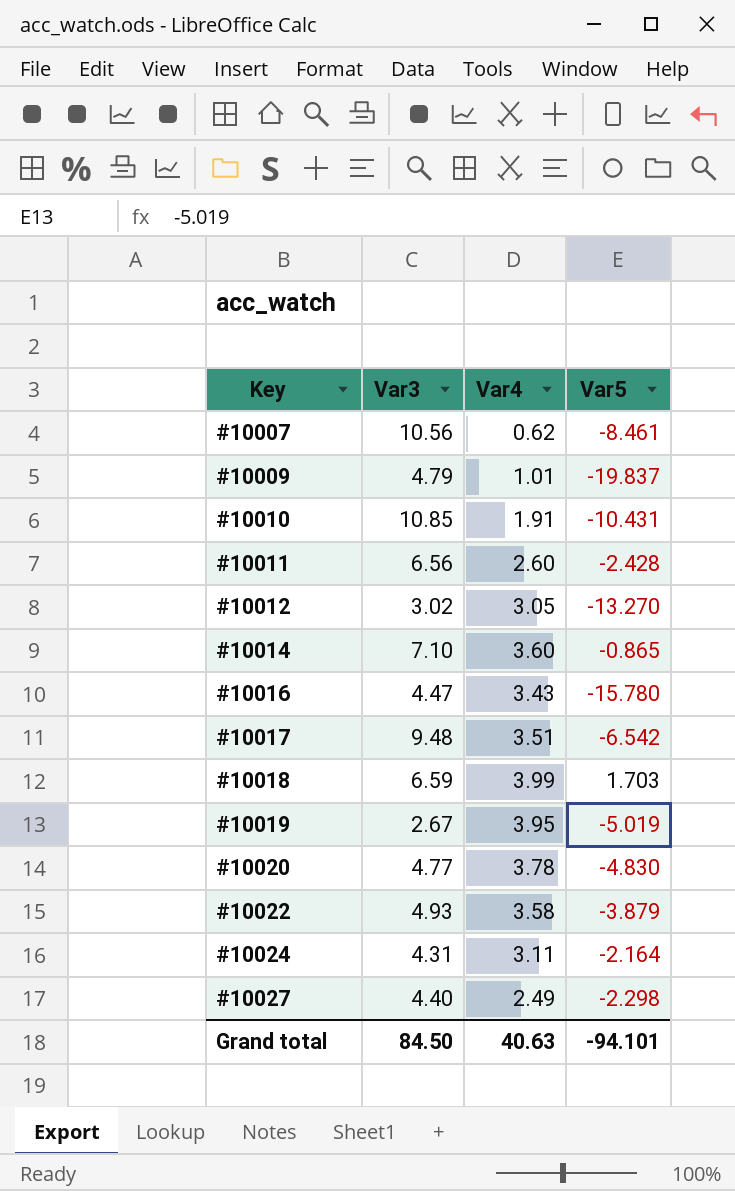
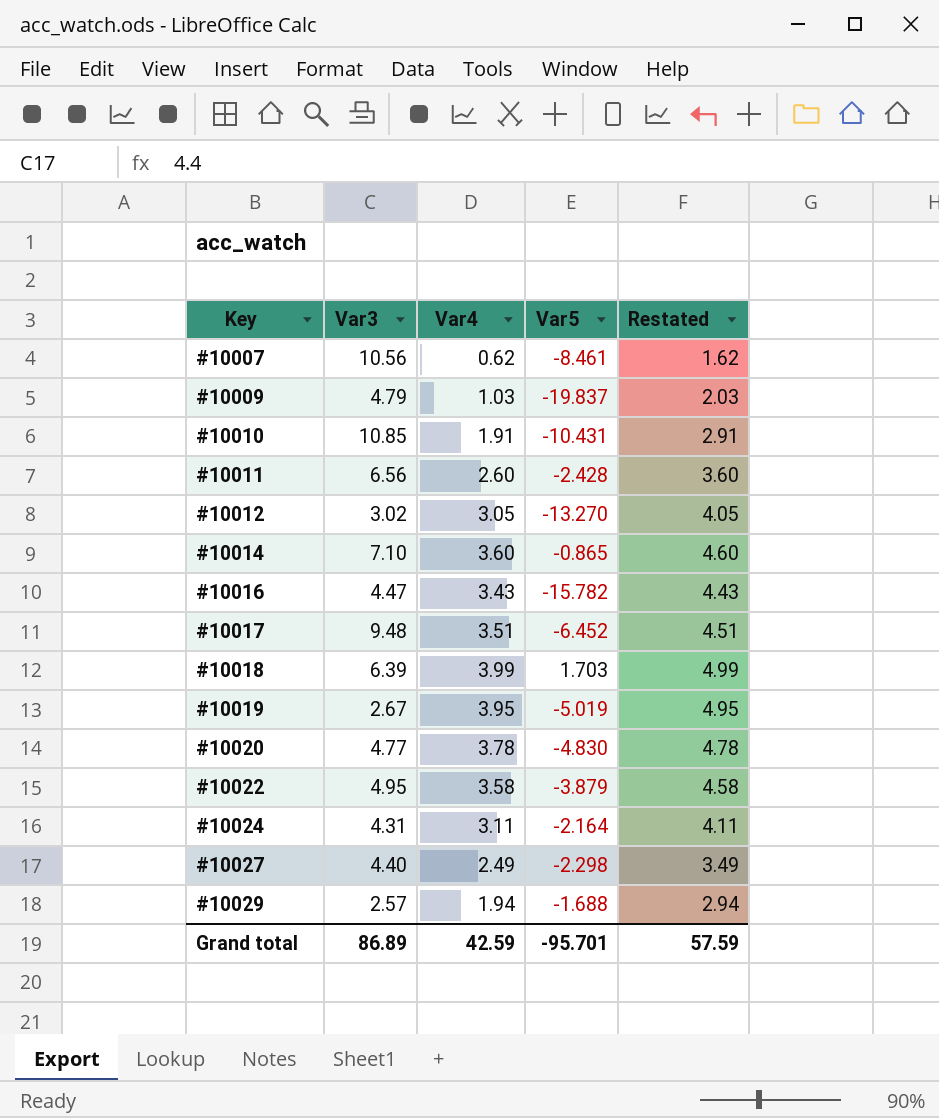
column Restated | formula: none -> [Var4] + 1
#10009 | Var4: 1.01 -> 1.03
#10016 | Var5: -15.780 -> -15.782
#10017 | Var5: -6.542 -> -6.452
#10018 | Var3: 6.59 -> 6.39
#10022 | Var3: 4.93 -> 4.95
row #10029: none -> 2.57 | 1.94 | -1.688 | 2.94
Grand total | Var3: 84.50 -> 86.89
Grand total | Var4: 40.63 -> 42.59
Grand total | Var5: -94.101 -> -95.701

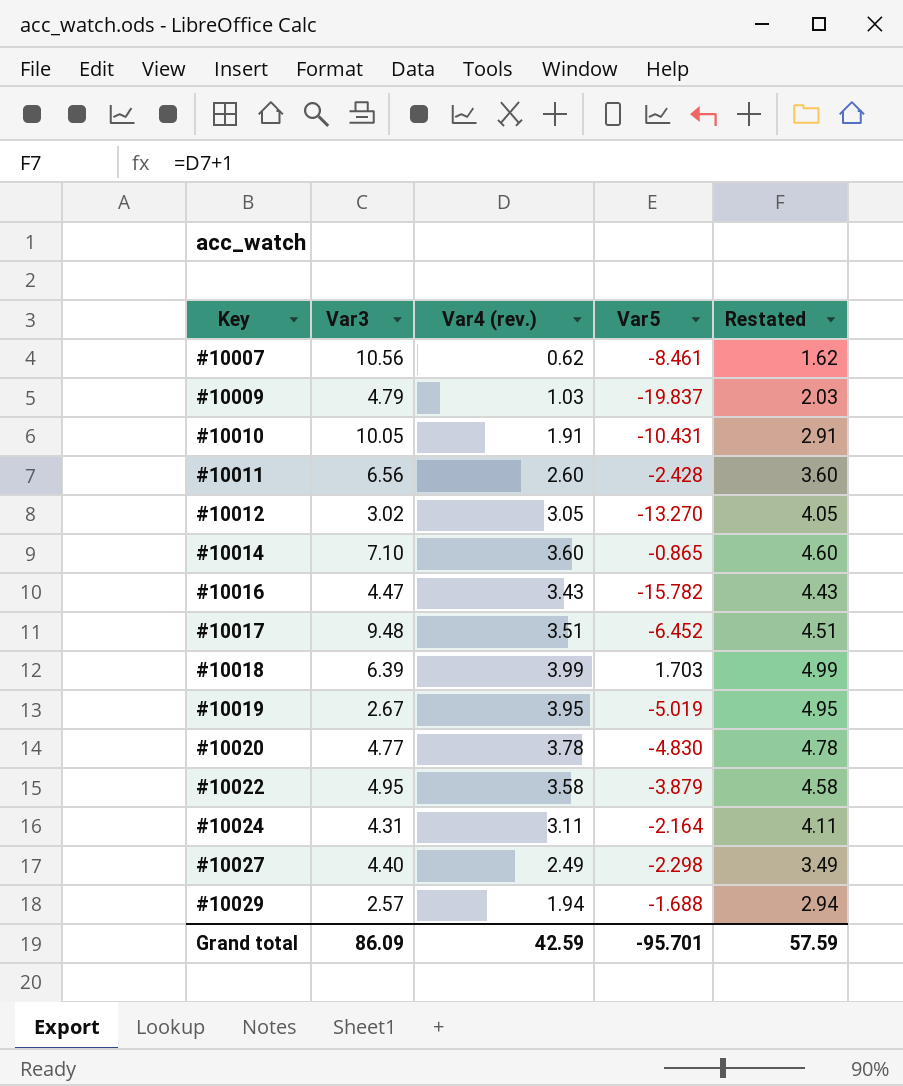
column name: Var4 -> Var4 (rev.)
#10010 | Var3: 10.85 -> 10.05
Grand total | Var3: 86.89 -> 86.09

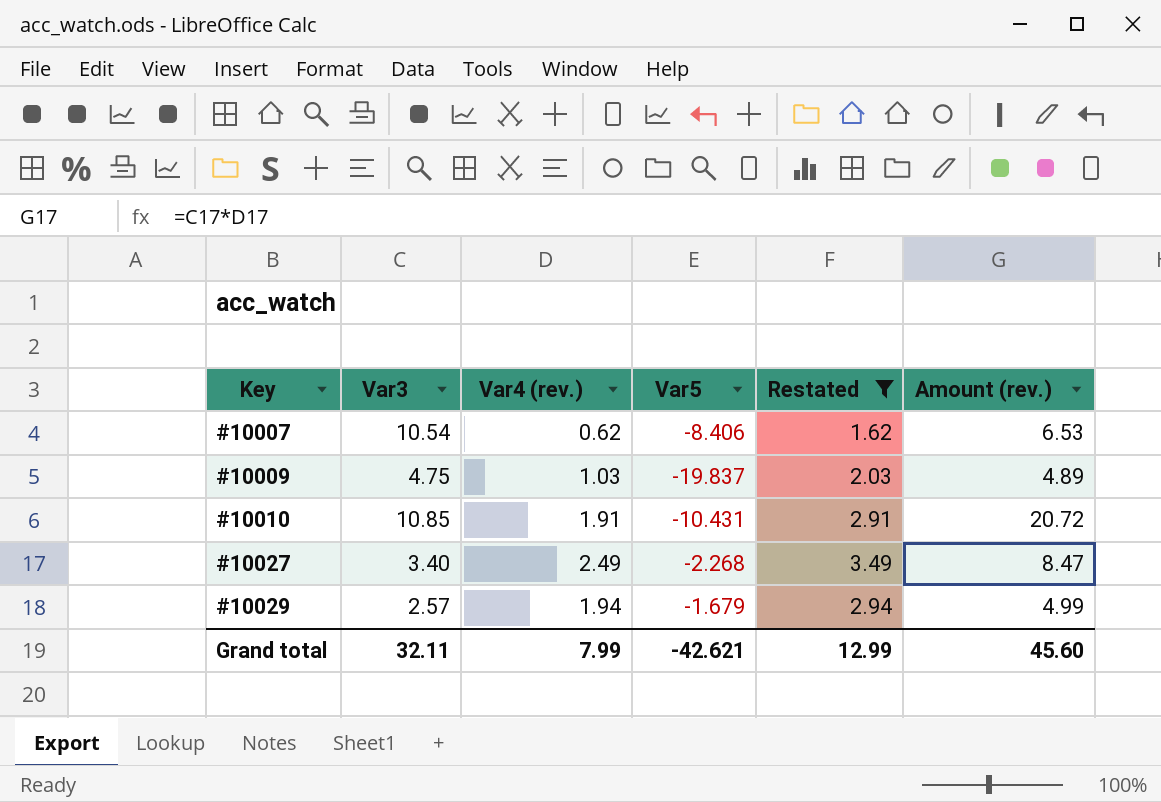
filter: none -> Restated <= 3.49
column Amount (rev.) | formula: none -> [Var3] * [Var4 (rev.)]
#10007 | Var3: 10.56 -> 10.54
#10007 | Var5: -8.461 -> -8.406
#10009 | Var3: 4.79 -> 4.75
#10010 | Var3: 10.05 -> 10.85
#10027 | Var3: 4.40 -> 3.40
#10027 | Var5: -2.298 -> -2.268
#10029 | Var5: -1.688 -> -1.679
Grand total | Var3: 86.09 -> 32.11
Grand total | Var4 (rev.): 42.59 -> 7.99
Grand total | Var5: -95.701 -> -42.621
Grand total | Restated: 57.59 -> 12.99

